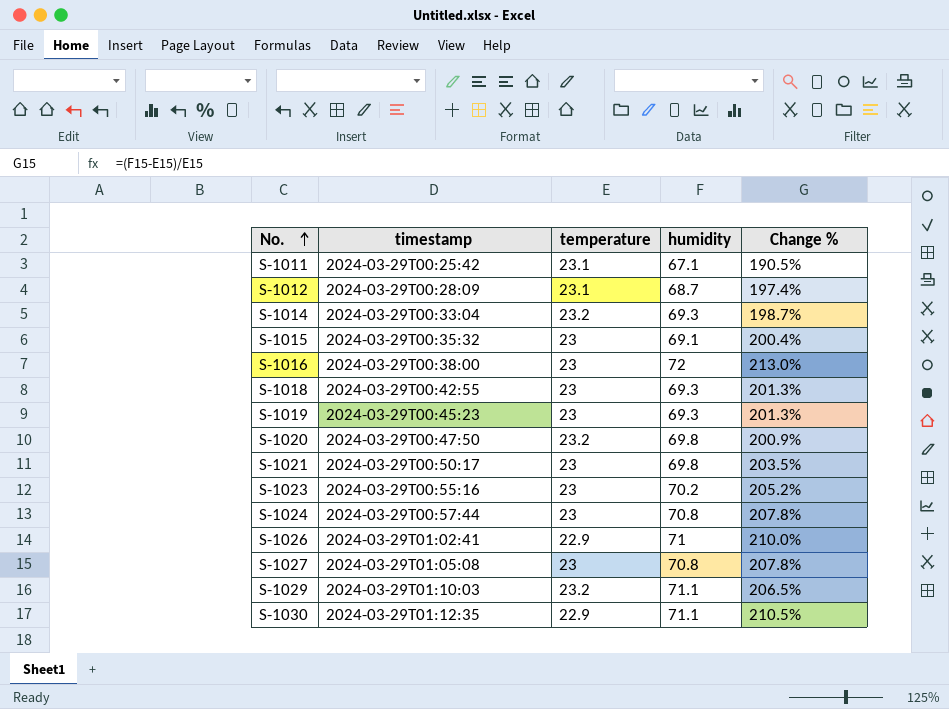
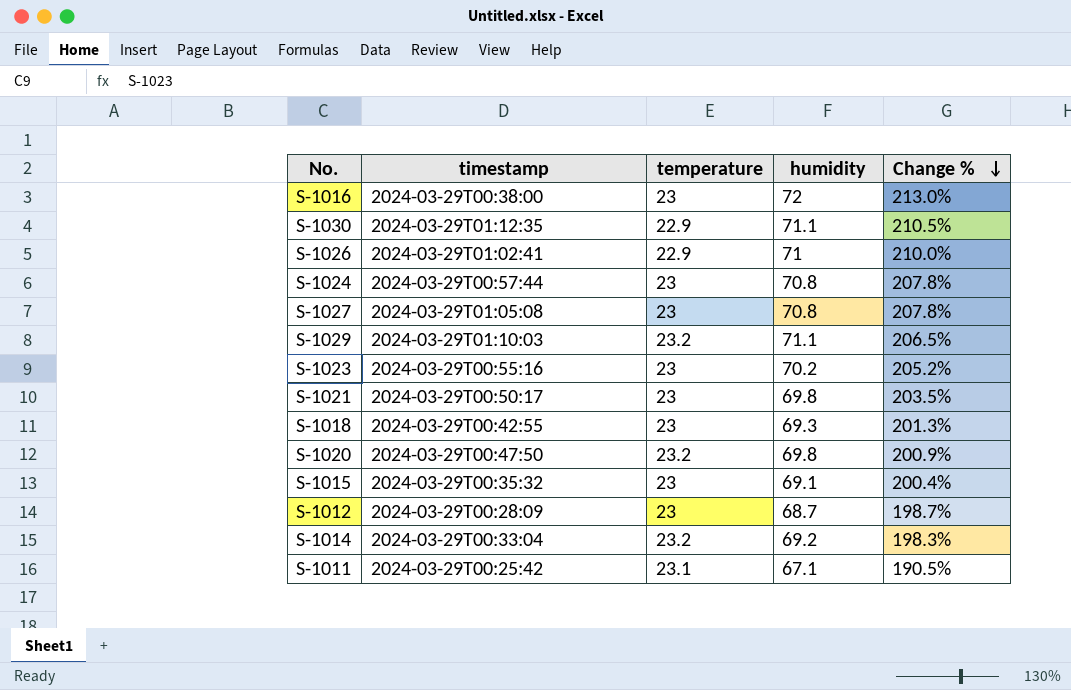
row order: No. ascending -> Change % descending
row S-1019: 2024-03-29T00:45:23 | 23 | 69.3 | 201.3% -> none
S-1012 | temperature: 23.1 -> 23
S-1012 | Change %: 197.4% -> 198.7%
S-1014 | humidity: 69.3 -> 69.2
S-1014 | Change %: 198.7% -> 198.3%

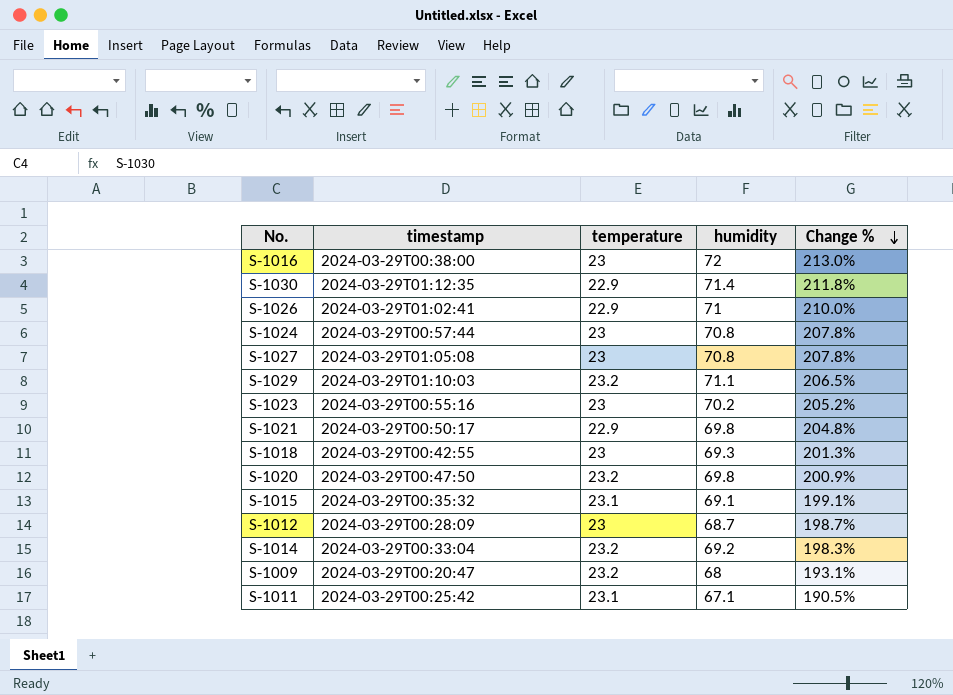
S-1030 | humidity: 71.1 -> 71.4
S-1030 | Change %: 210.5% -> 211.8%
S-1021 | temperature: 23 -> 22.9
S-1021 | Change %: 203.5% -> 204.8%
S-1015 | temperature: 23 -> 23.1
S-1015 | Change %: 200.4% -> 199.1%
row S-1009: none -> 2024-03-29T00:20:47 | 23.2 | 68 | 193.1%

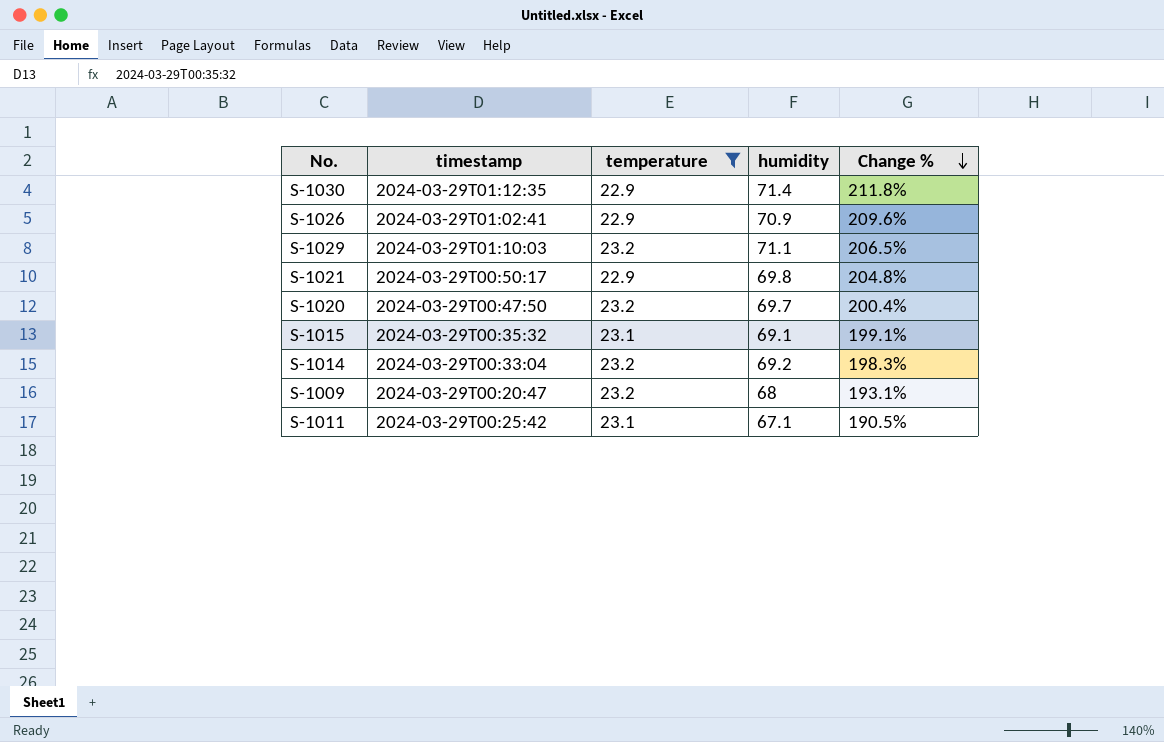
filter: none -> temperature != 23
S-1026 | humidity: 71 -> 70.9
S-1026 | Change %: 210.0% -> 209.6%
S-1020 | humidity: 69.8 -> 69.7
S-1020 | Change %: 200.9% -> 200.4%

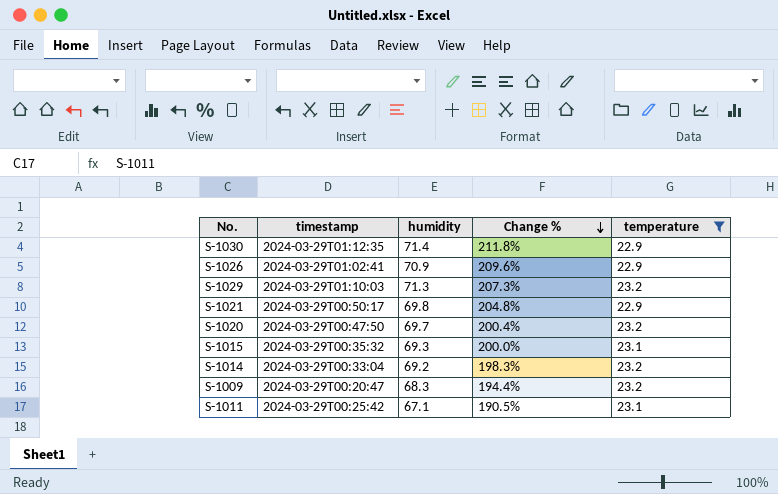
column temperature | position: 3 -> 5
S-1029 | humidity: 71.1 -> 71.3
S-1029 | Change %: 206.5% -> 207.3%
S-1015 | humidity: 69.1 -> 69.3
S-1015 | Change %: 199.1% -> 200.0%
S-1009 | humidity: 68 -> 68.3
S-1009 | Change %: 193.1% -> 194.4%

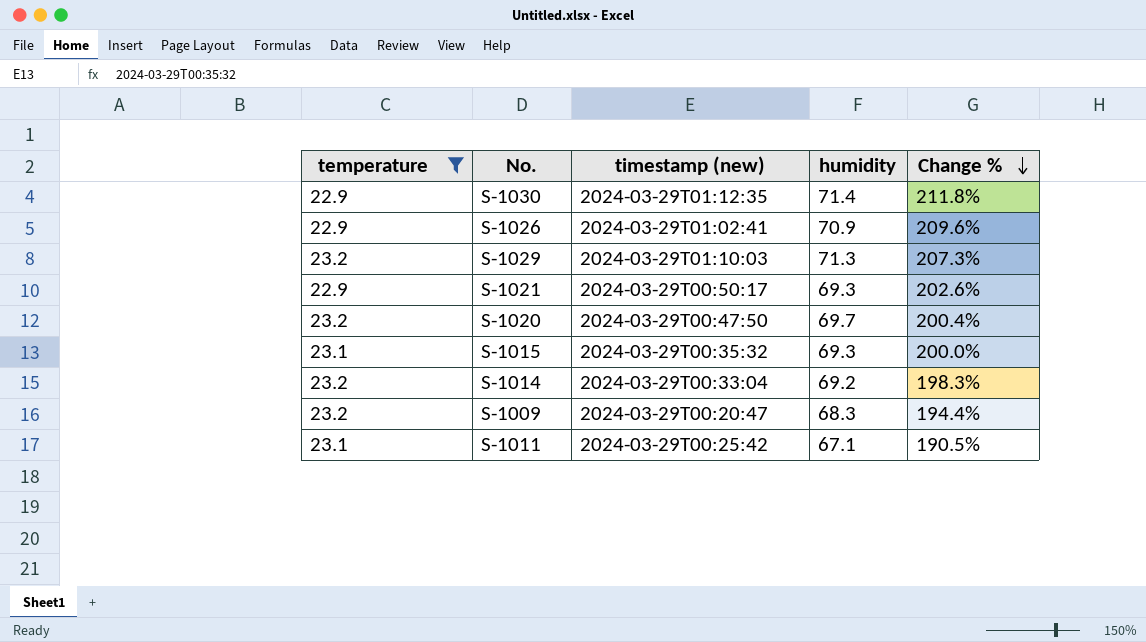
column temperature | position: 5 -> 1
column name: timestamp -> timestamp (new)
S-1021 | humidity: 69.8 -> 69.3
S-1021 | Change %: 204.8% -> 202.6%

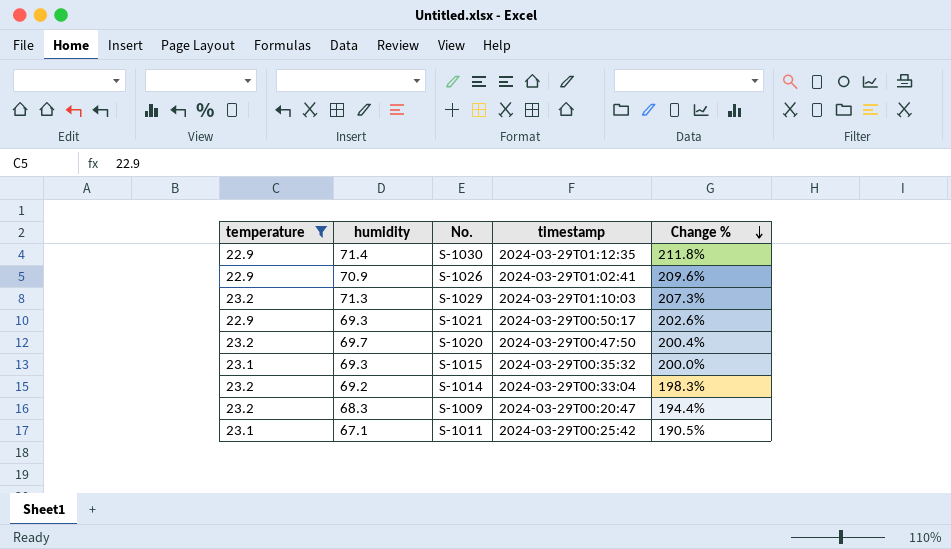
column humidity | position: 4 -> 2
column name: timestamp (new) -> timestamp

